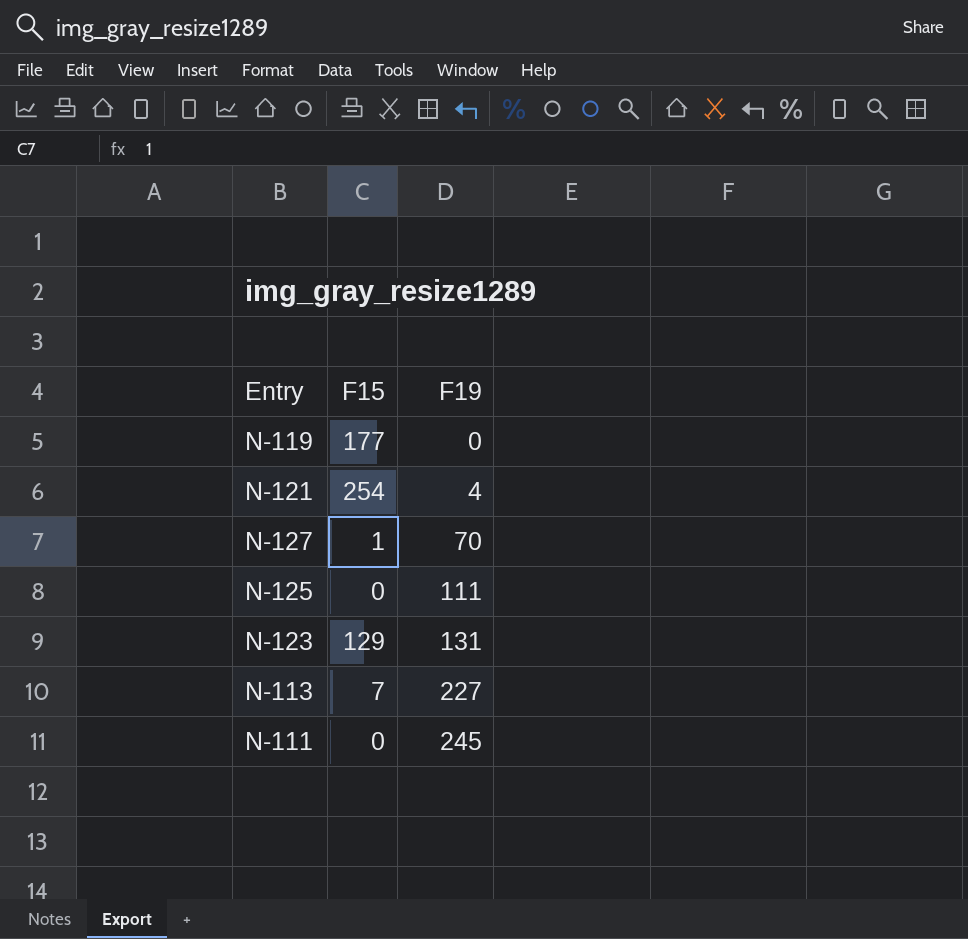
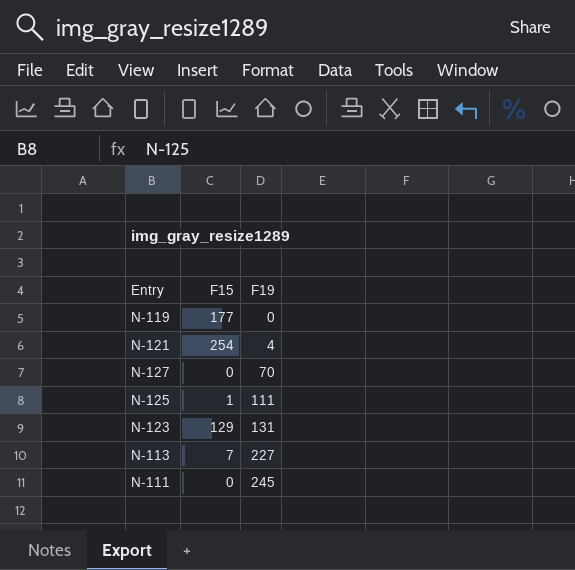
N-127 | F15: 1 -> 0
N-125 | F15: 0 -> 1

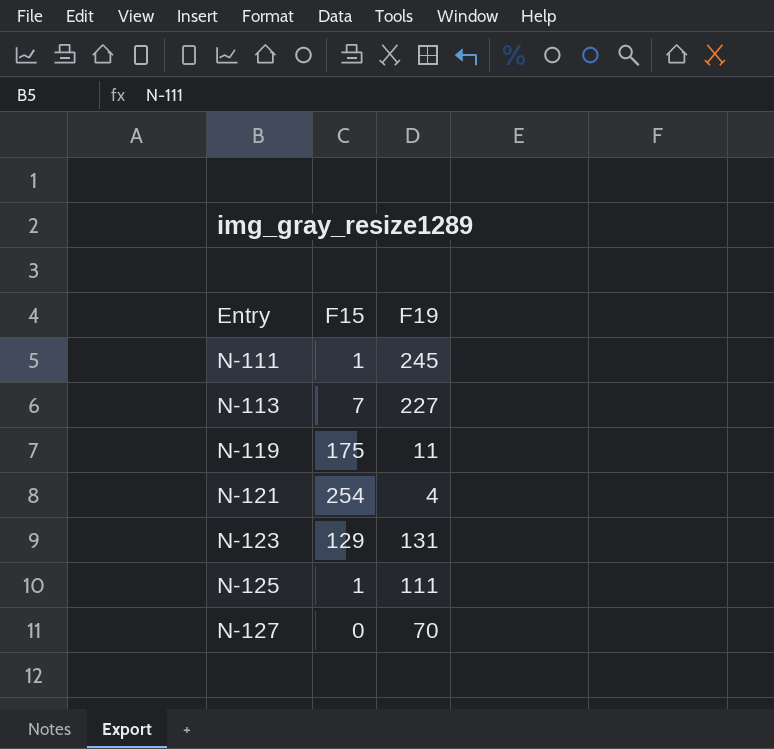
row order: F19 ascending -> Entry ascending
N-111 | F15: 0 -> 1
N-119 | F15: 177 -> 175
N-119 | F19: 0 -> 11

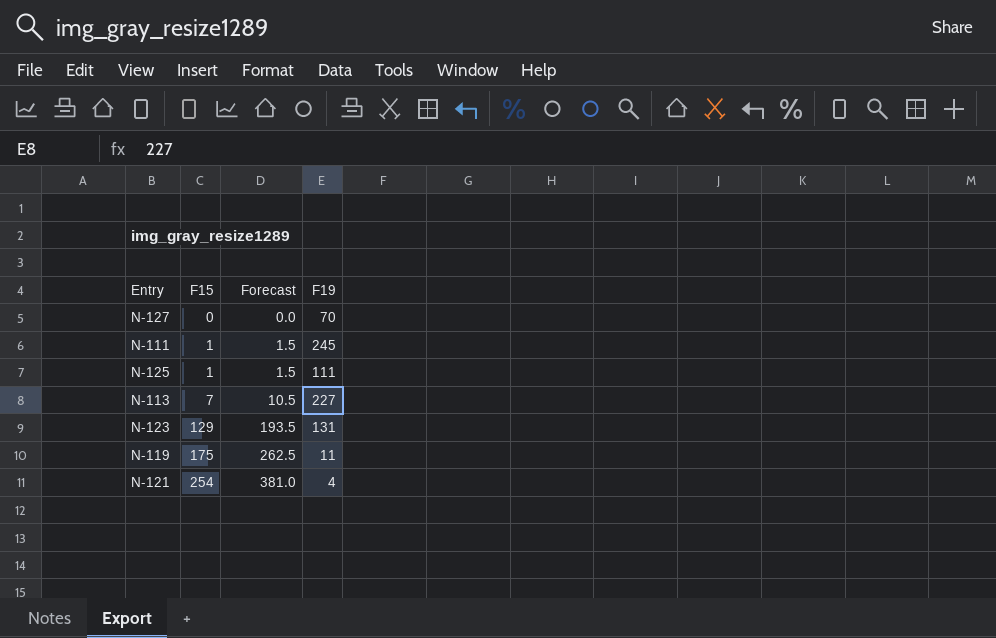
row order: Entry ascending -> F15 ascending
column Forecast | formula: none -> [F15] * 1.5

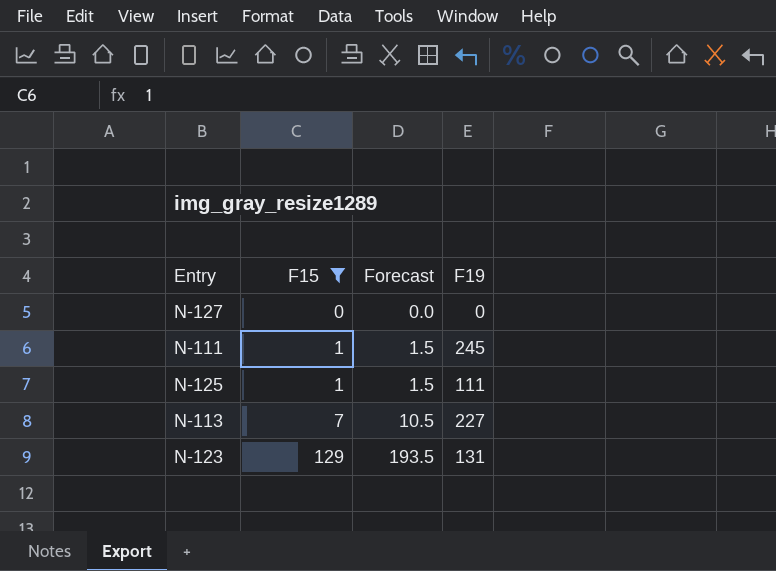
filter: none -> F15 <= 129
N-127 | F19: 70 -> 0

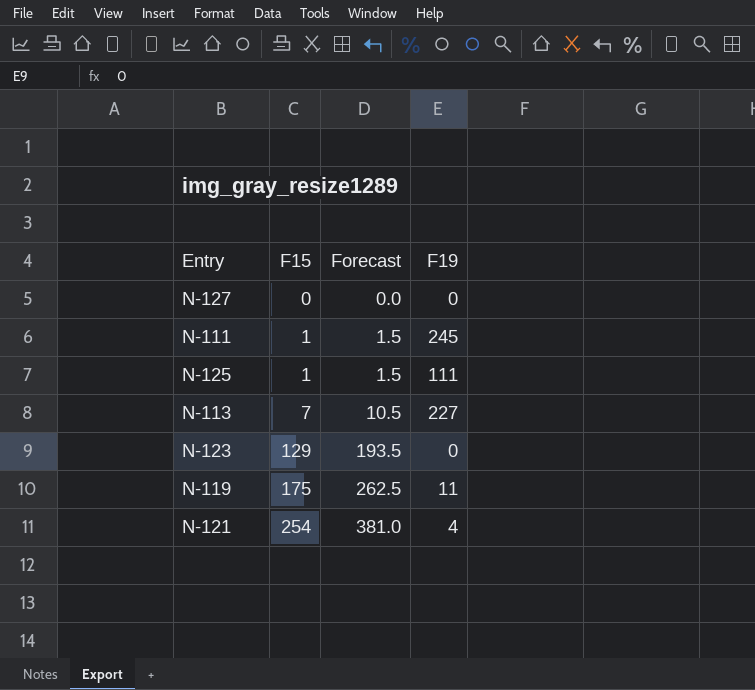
filter: F15 <= 129 -> none
N-123 | F19: 131 -> 0

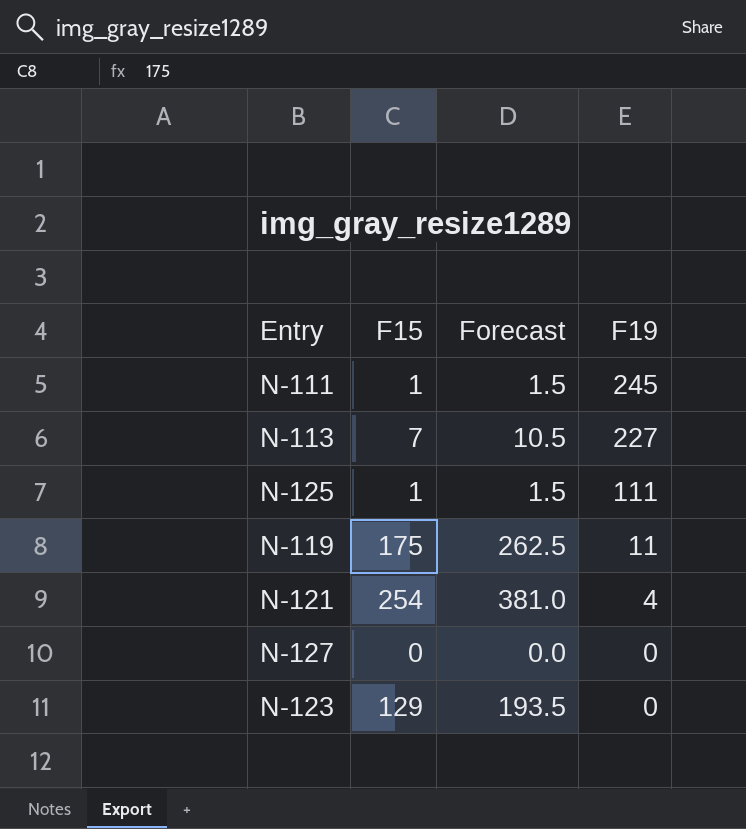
row order: F15 ascending -> F19 descending

